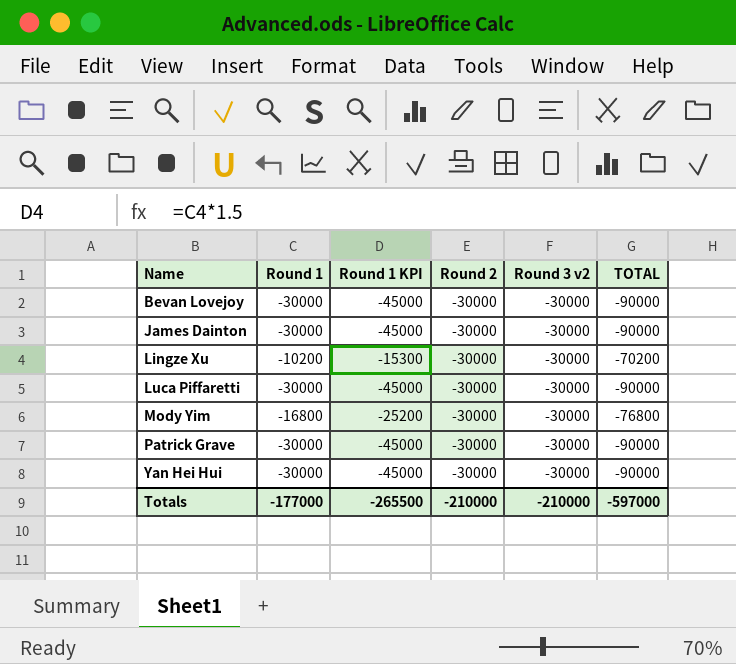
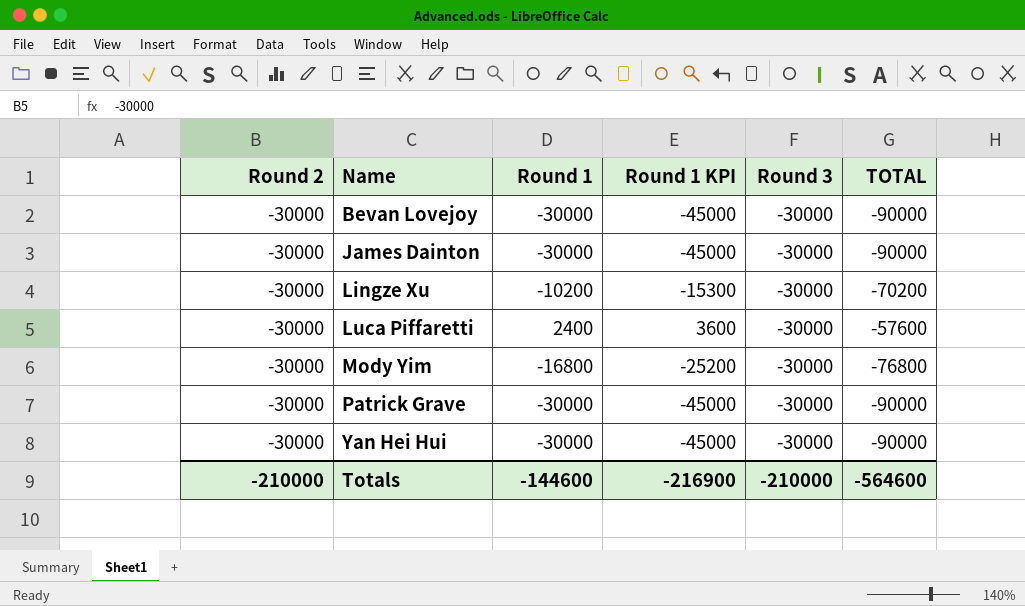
column Round 2 | position: 4 -> 1
column name: Round 3 v2 -> Round 3
Luca Piffaretti | Round 1: -30000 -> 2400
Luca Piffaretti | Round 1 KPI: -45000 -> 3600
Luca Piffaretti | TOTAL: -90000 -> -57600
Totals | Round 1: -177000 -> -144600
Totals | Round 1 KPI: -265500 -> -216900
Totals | TOTAL: -597000 -> -564600

